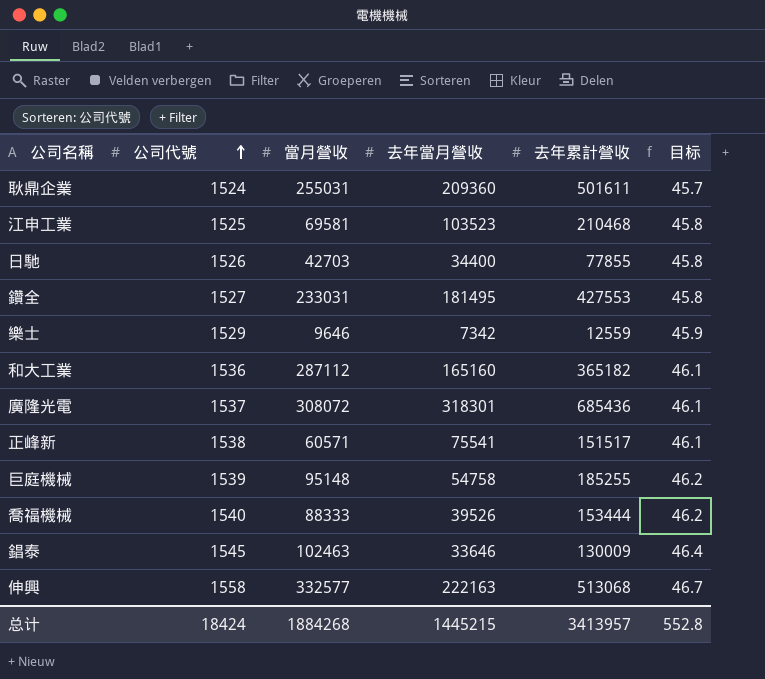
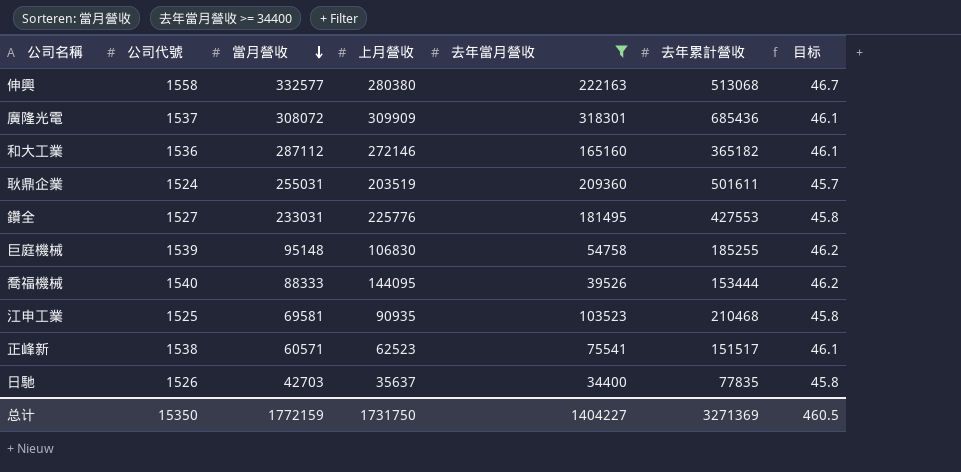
filter: none -> 去年當月營收 >= 34400
row order: 公司代號 ascending -> 當月營收 descending
column 上月營收 | position: none -> 4
日馳 | 去年累計營收: 77855 -> 77835
总计 | 公司代號: 18424 -> 15350
总计 | 當月營收: 1884268 -> 1772159
总计 | 去年當月營收: 1445215 -> 1404227
总计 | 去年累計營收: 3413957 -> 3271369
总计 | 目标: 552.8 -> 460.5

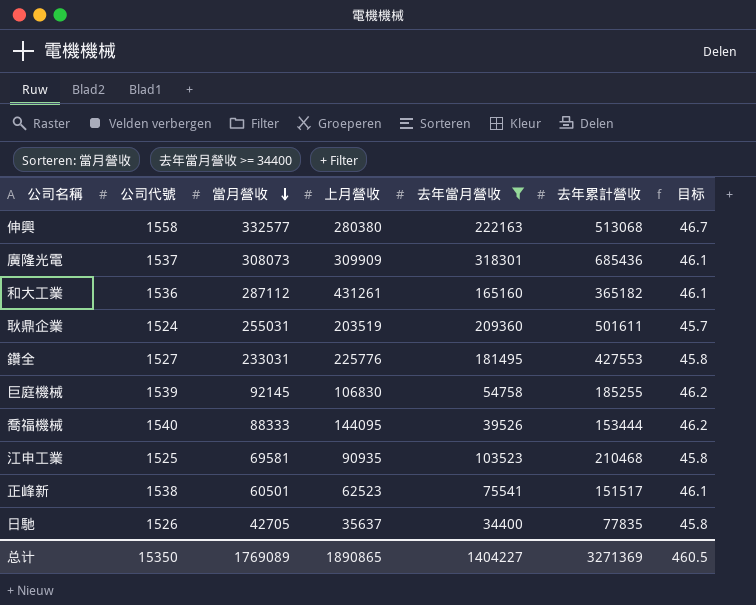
廣隆光電 | 當月營收: 308072 -> 308073
和大工業 | 上月營收: 272146 -> 431261
巨庭機械 | 當月營收: 95148 -> 92145
正峰新 | 當月營收: 60571 -> 60501
日馳 | 當月營收: 42703 -> 42705
总计 | 當月營收: 1772159 -> 1769089
总计 | 上月營收: 1731750 -> 1890865

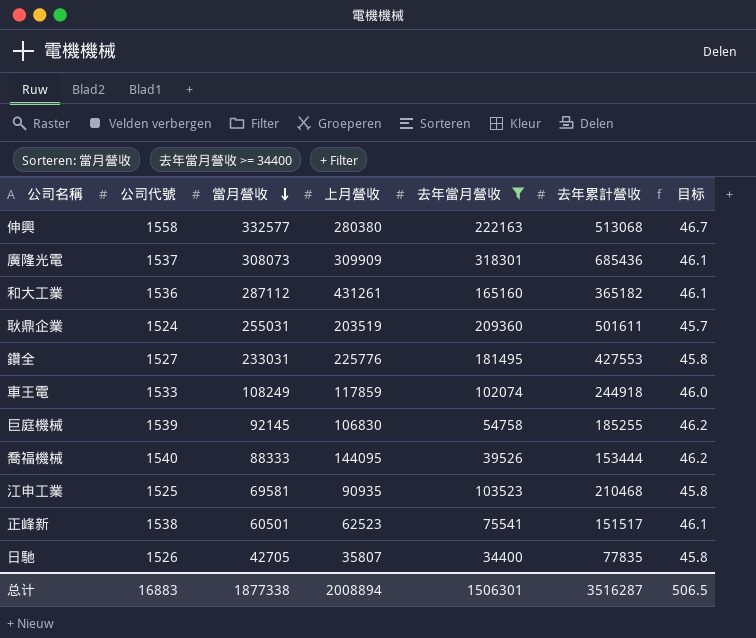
row 車王電: none -> 1533 | 108249 | 117859 | 102074 | 244918 | 46.0
日馳 | 上月營收: 35637 -> 35807
总计 | 公司代號: 15350 -> 16883
总计 | 當月營收: 1769089 -> 1877338
总计 | 上月營收: 1890865 -> 2008894
总计 | 去年當月營收: 1404227 -> 1506301
总计 | 去年累計營收: 3271369 -> 3516287
总计 | 目标: 460.5 -> 506.5

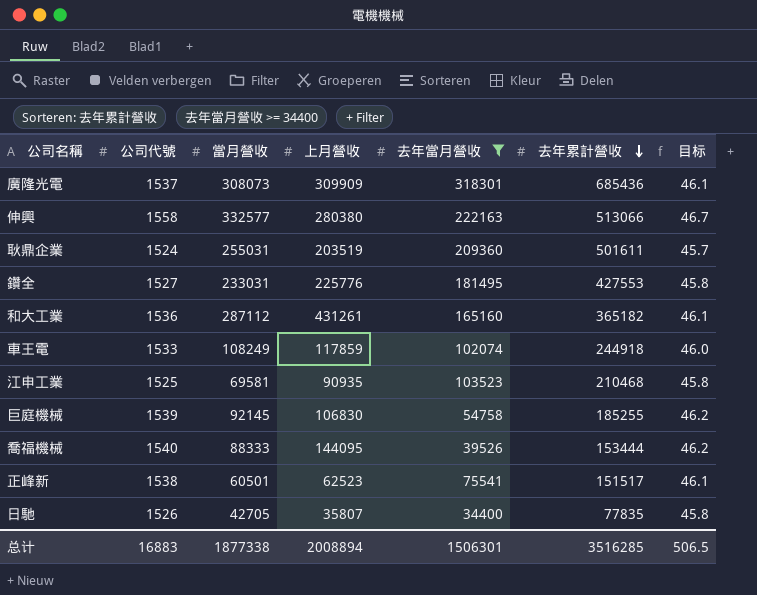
row order: 當月營收 descending -> 去年累計營收 descending
伸興 | 去年累計營收: 513068 -> 513066
总计 | 去年累計營收: 3516287 -> 3516285

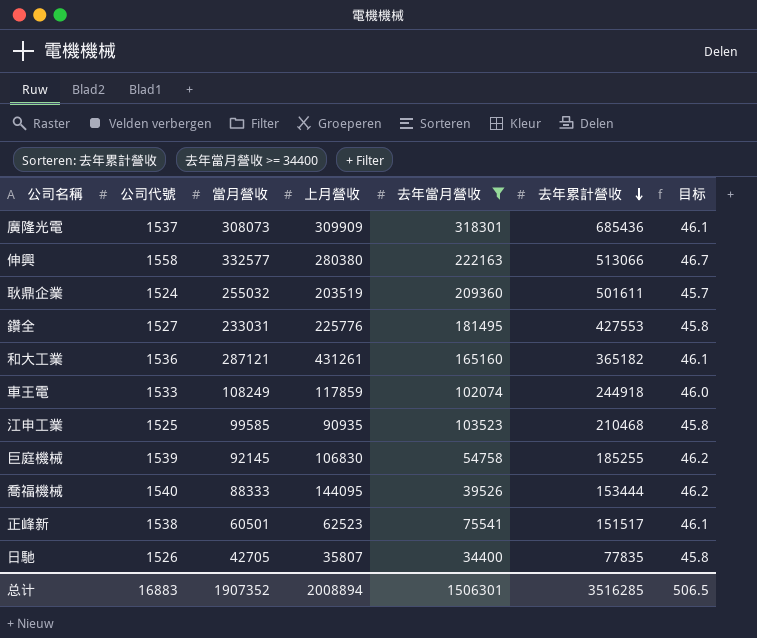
耿鼎企業 | 當月營收: 255031 -> 255032
和大工業 | 當月營收: 287112 -> 287121
江申工業 | 當月營收: 69581 -> 99585
总计 | 當月營收: 1877338 -> 1907352

